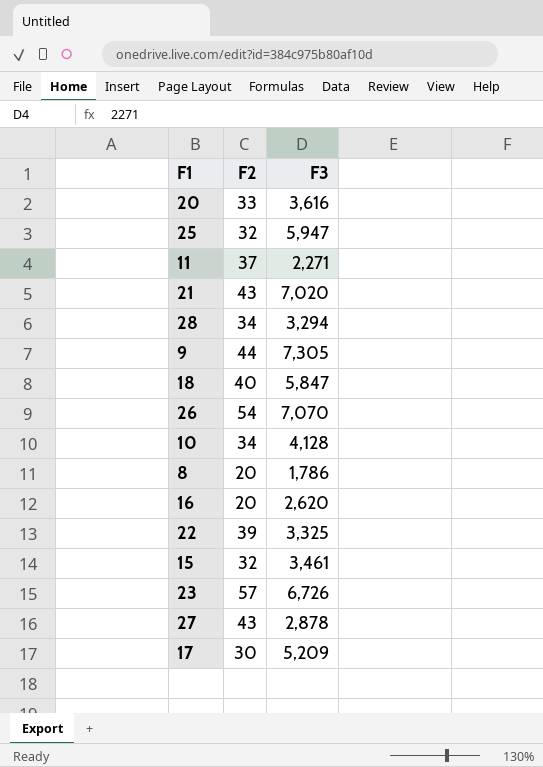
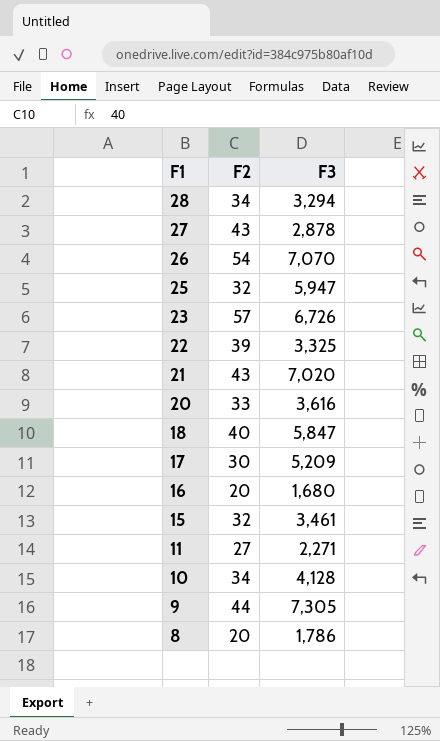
row order: none -> F1 descending
16 | F3: 2,620 -> 1,680
11 | F2: 37 -> 27

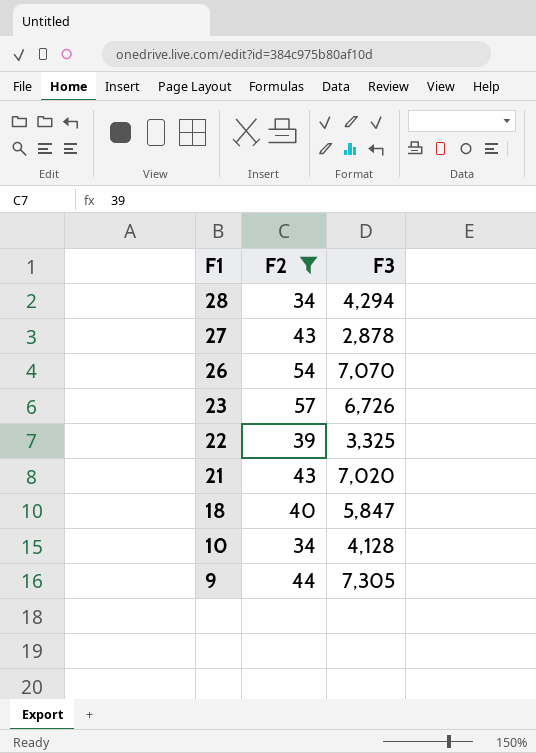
filter: none -> F2 >= 34
28 | F3: 3,294 -> 4,294

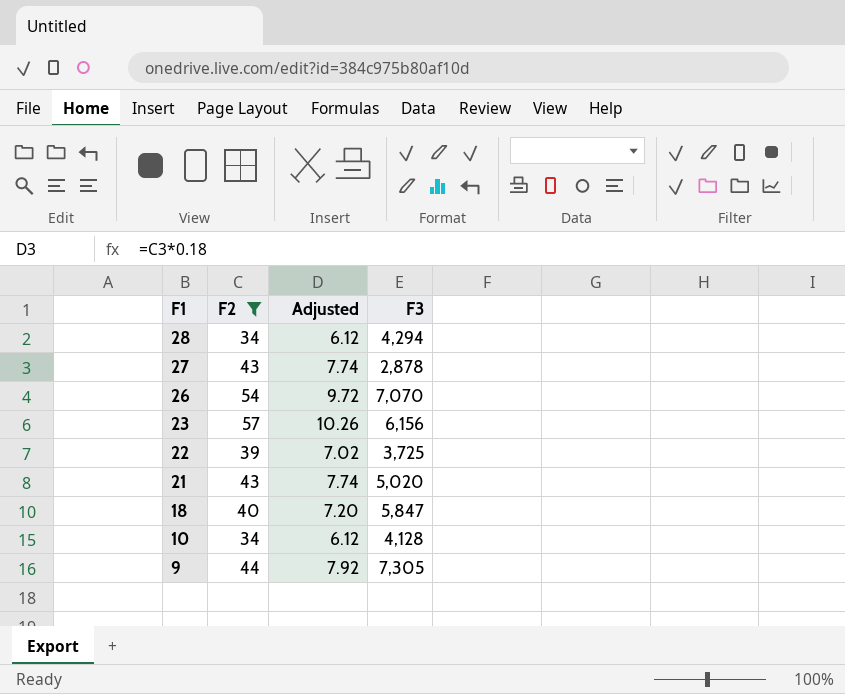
column Adjusted | formula: none -> [F2] * 0.18
23 | F3: 6,726 -> 6,156
22 | F3: 3,325 -> 3,725
21 | F3: 7,020 -> 5,020

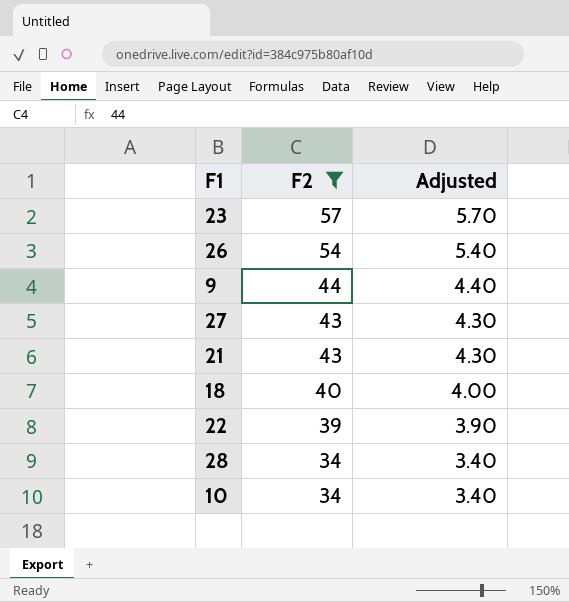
row order: F1 descending -> F2 descending
column F3 | position: 4 -> none
column Adjusted | formula: [F2] * 0.18 -> [F2] * 0.1

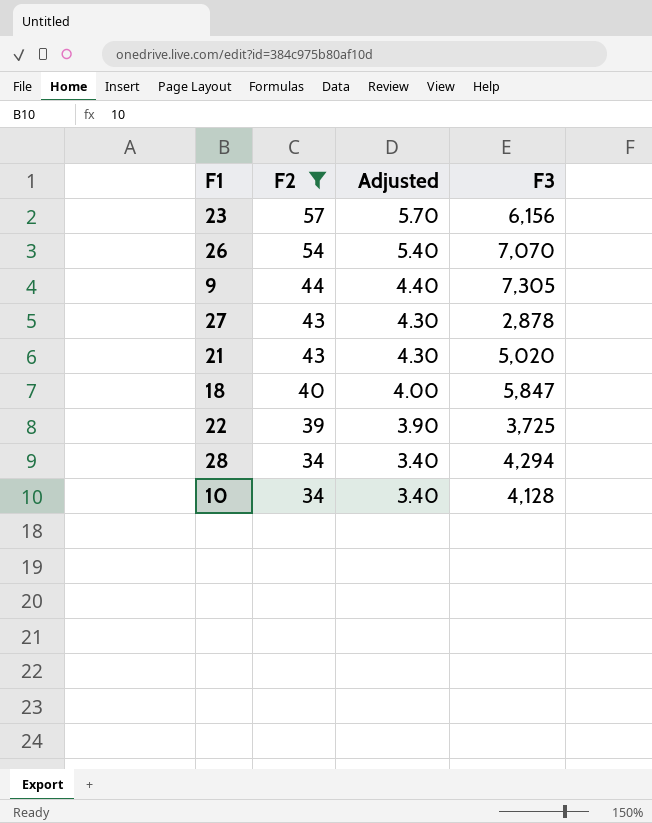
column F3 | position: none -> 4

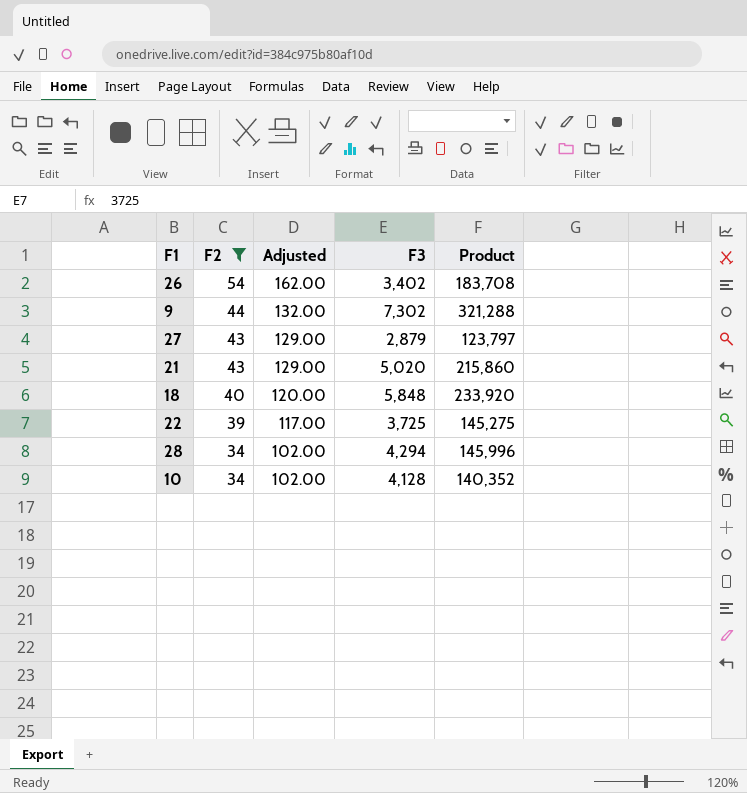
column Adjusted | formula: [F2] * 0.1 -> [F2] * 3
column Product | formula: none -> [F2] * [F3]
row 23: 57 | 5.70 | 6,156 -> none
26 | F3: 7,070 -> 3,402
9 | F3: 7,305 -> 7,302
27 | F3: 2,878 -> 2,879
18 | F3: 5,847 -> 5,848

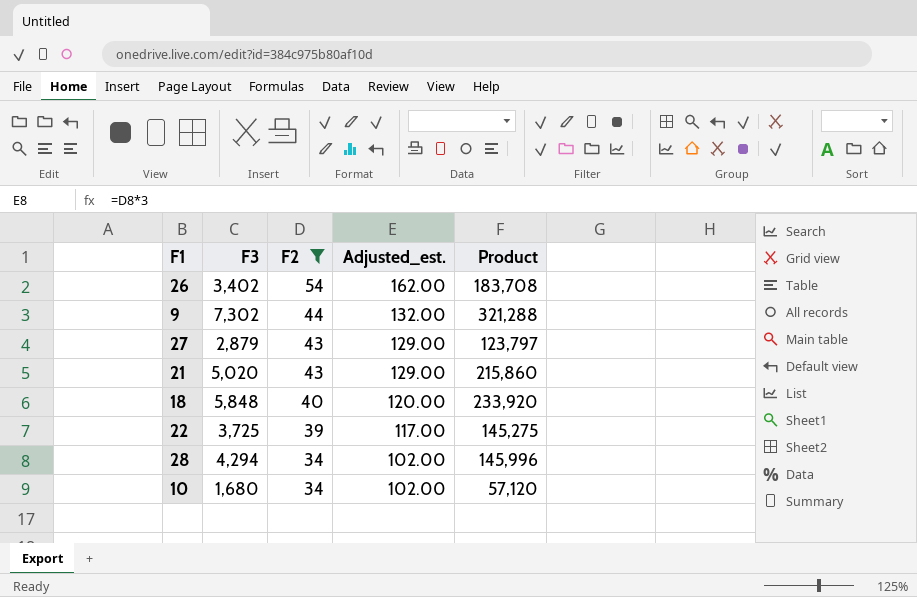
column F3 | position: 4 -> 2
column name: Adjusted -> Adjusted_est.
10 | F3: 4,128 -> 1,680
10 | Product: 140,352 -> 57,120

